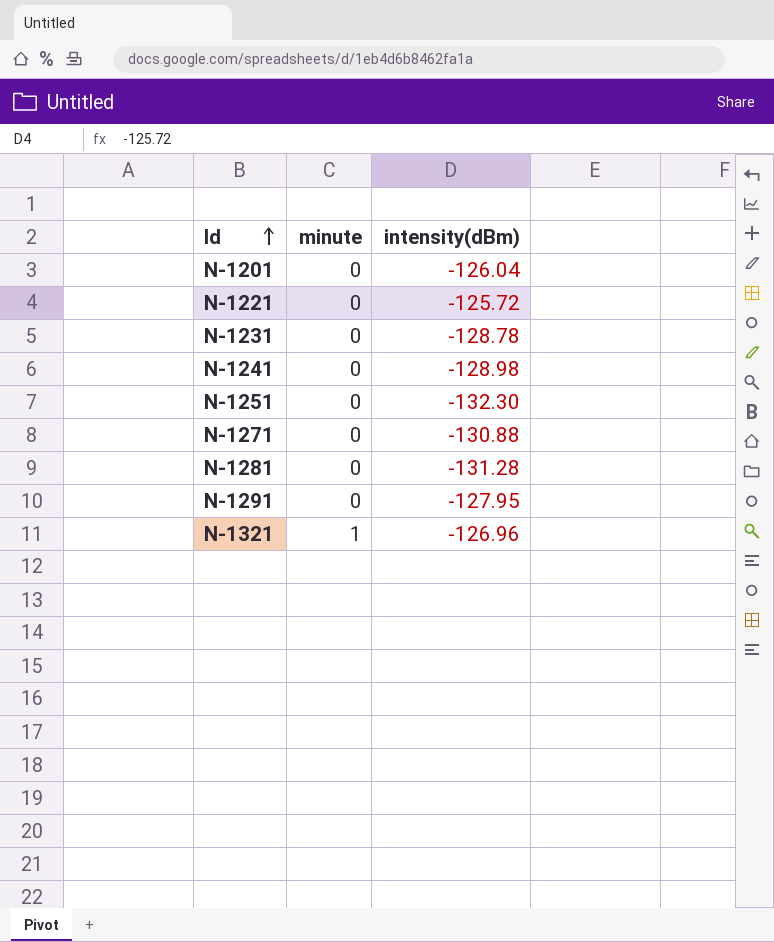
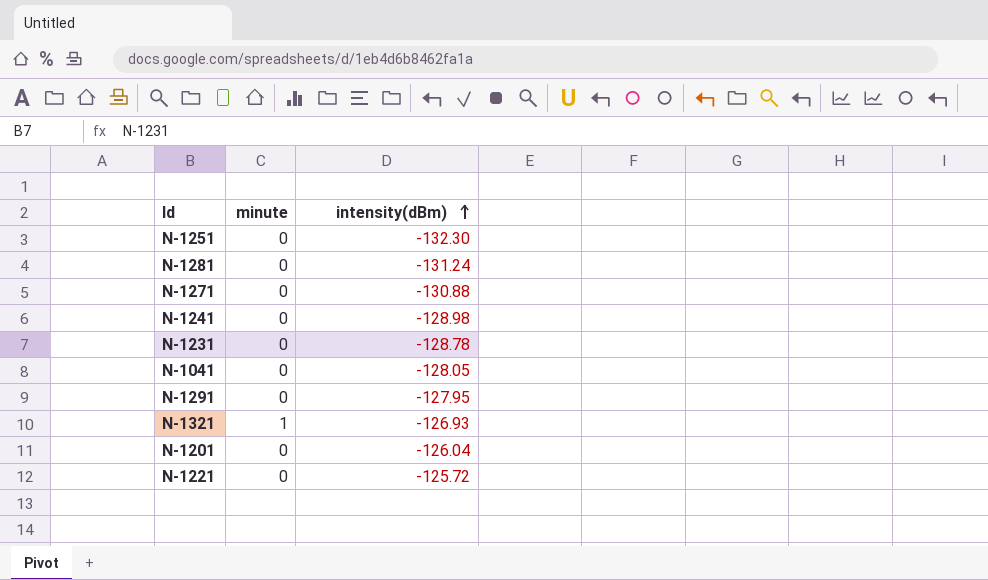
row order: Id ascending -> intensity(dBm) ascending
N-1281 | intensity(dBm): -131.28 -> -131.24
row N-1041: none -> 0 | -128.05
N-1321 | intensity(dBm): -126.96 -> -126.93

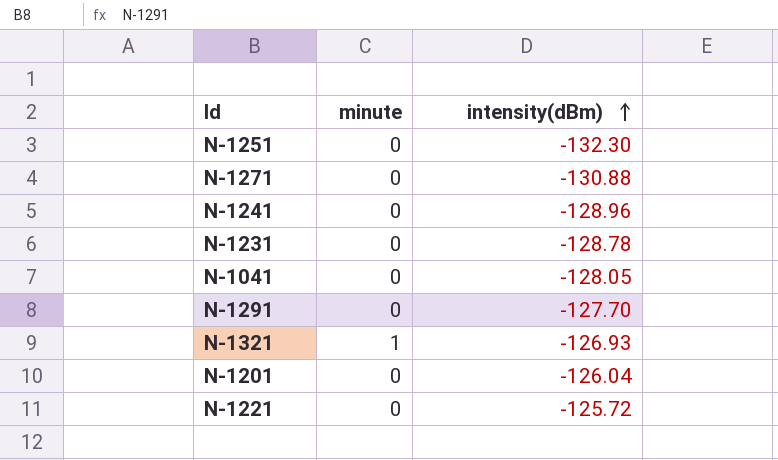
row N-1281: 0 | -131.24 -> none
N-1241 | intensity(dBm): -128.98 -> -128.96
N-1291 | intensity(dBm): -127.95 -> -127.70

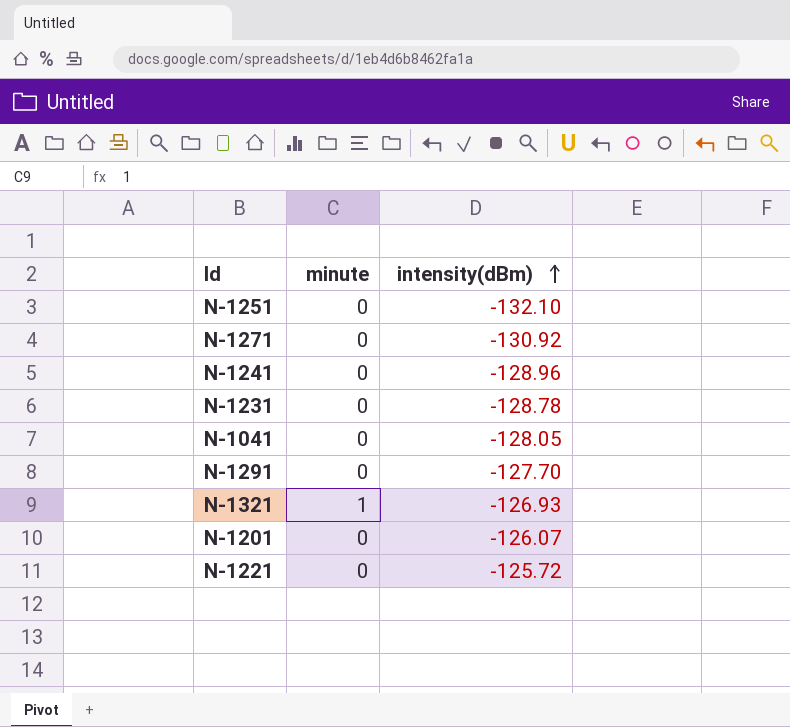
N-1251 | intensity(dBm): -132.30 -> -132.10
N-1271 | intensity(dBm): -130.88 -> -130.92
N-1201 | intensity(dBm): -126.04 -> -126.07

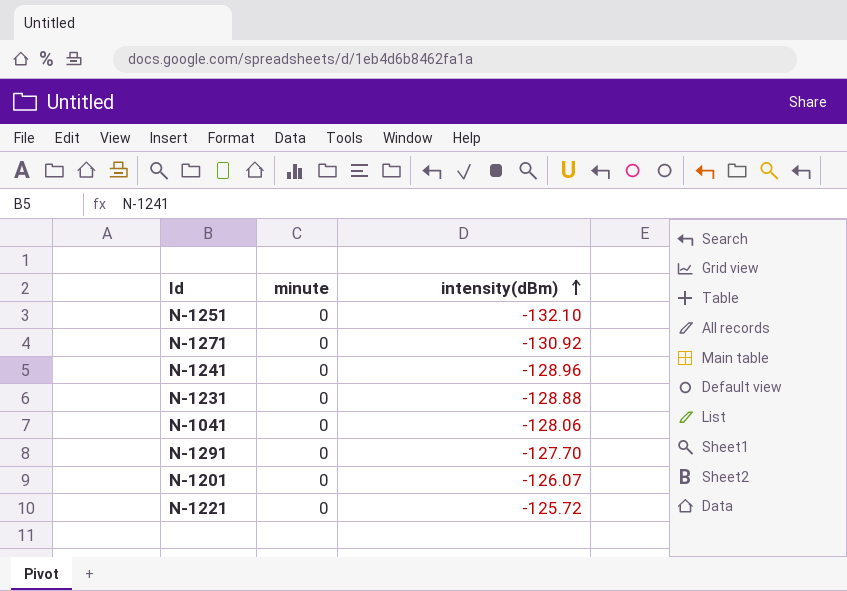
row N-1321: 1 | -126.93 -> none
N-1231 | intensity(dBm): -128.78 -> -128.88
N-1041 | intensity(dBm): -128.05 -> -128.06

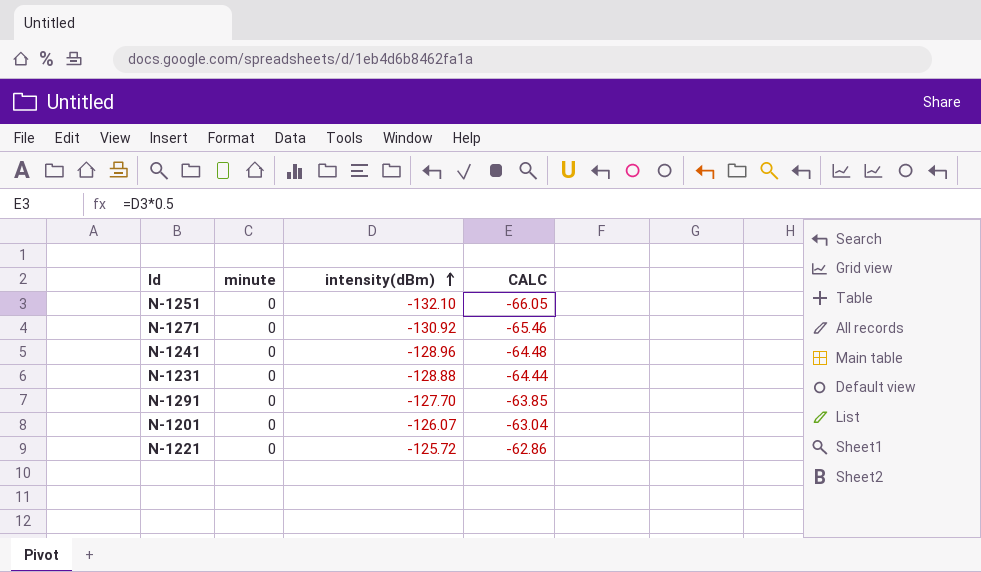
column CALC | formula: none -> [intensity(dBm)] * 0.5
row N-1041: 0 | -128.06 -> none

